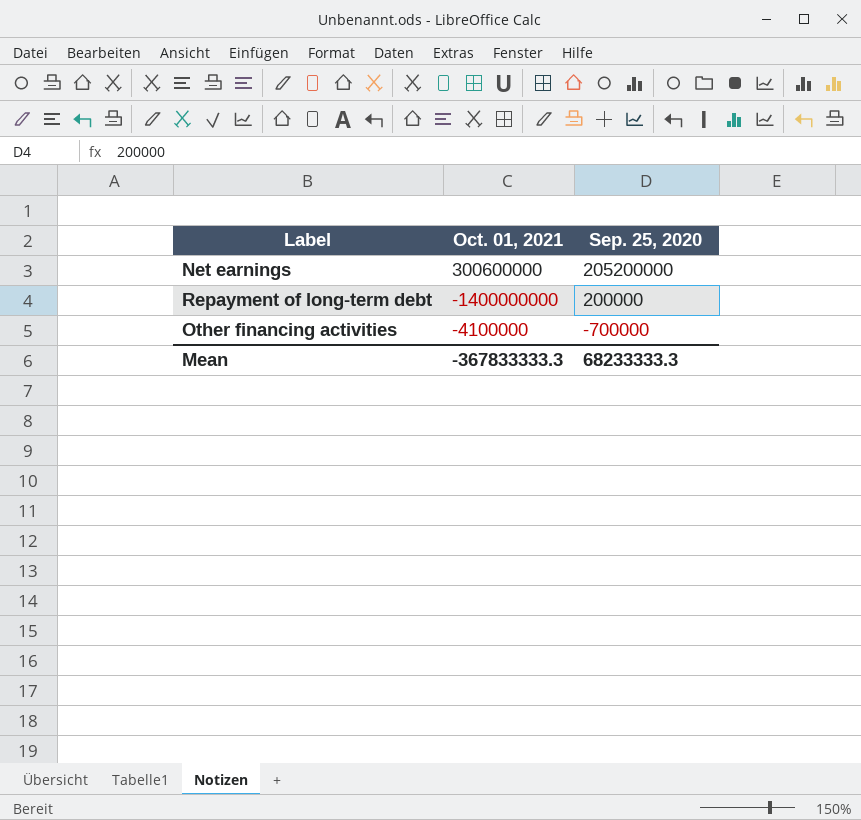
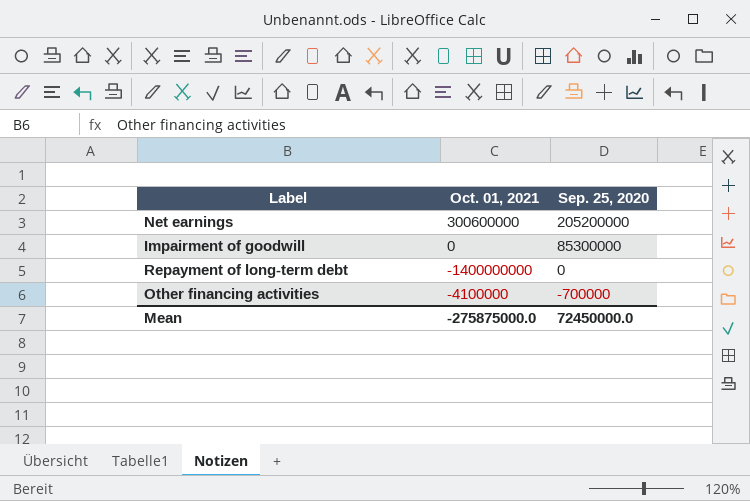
row Impairment of goodwill: none -> 0 | 85300000
Repayment of long-term debt | Sep. 25, 2020: 200000 -> 0
Mean | Oct. 01, 2021: -367833333.3 -> -275875000.0
Mean | Sep. 25, 2020: 68233333.3 -> 72450000.0

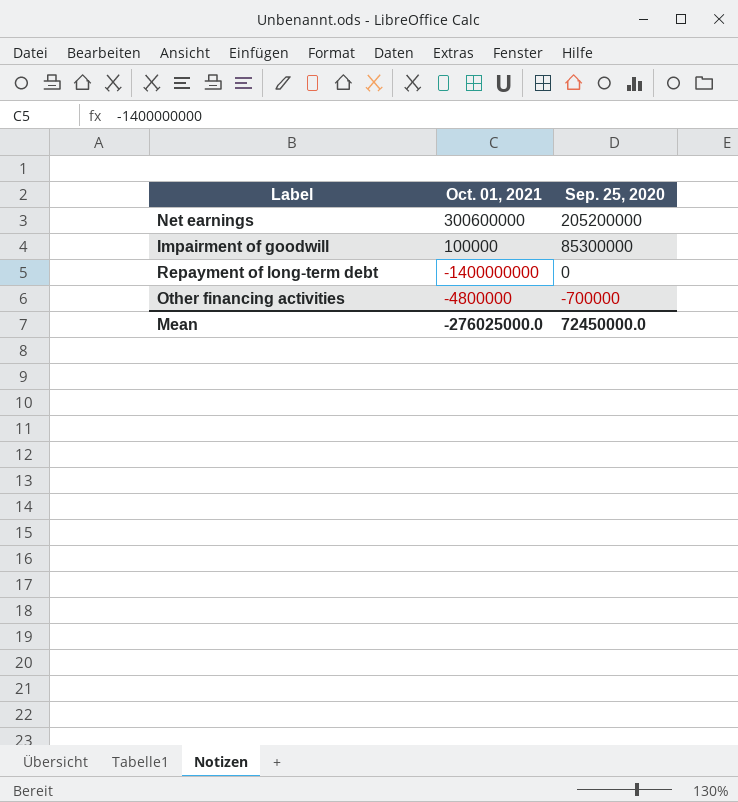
Impairment of goodwill | Oct. 01, 2021: 0 -> 100000
Other financing activities | Oct. 01, 2021: -4100000 -> -4800000
Mean | Oct. 01, 2021: -275875000.0 -> -276025000.0

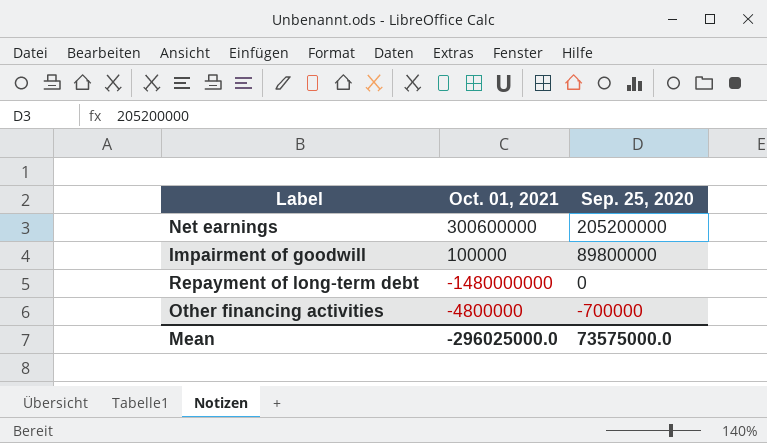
Impairment of goodwill | Sep. 25, 2020: 85300000 -> 89800000
Repayment of long-term debt | Oct. 01, 2021: -1400000000 -> -1480000000
Mean | Oct. 01, 2021: -276025000.0 -> -296025000.0
Mean | Sep. 25, 2020: 72450000.0 -> 73575000.0

